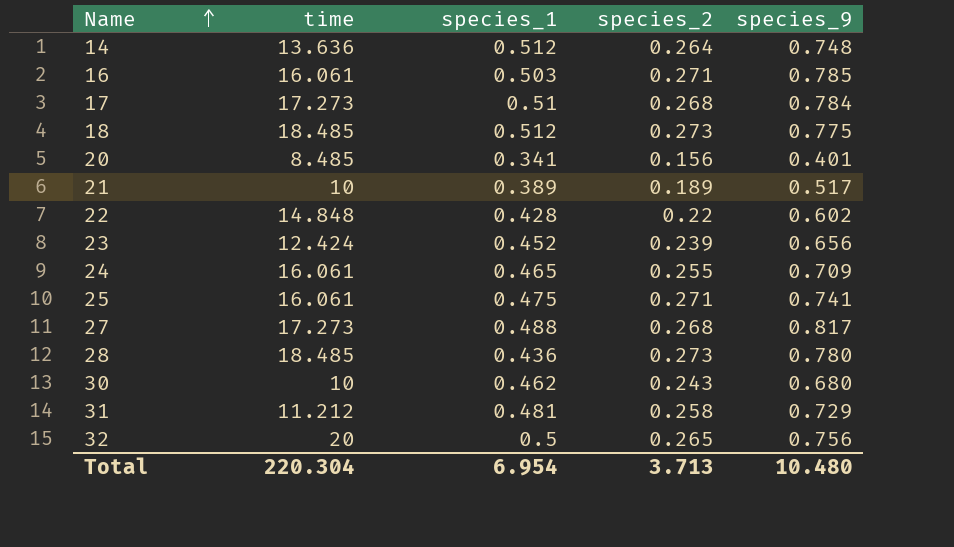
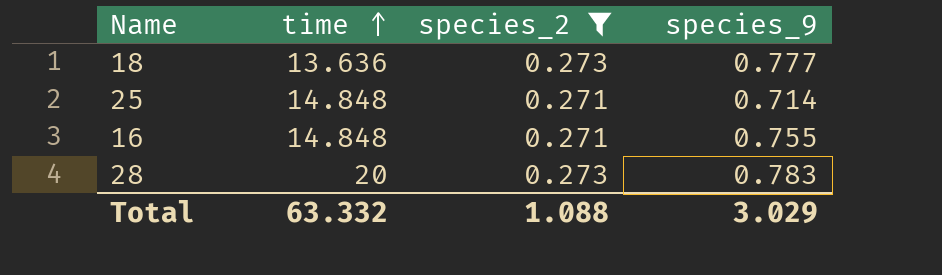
filter: none -> species_2 >= 0.271
row order: Name ascending -> time ascending
column species_1 | position: 3 -> none
18 | time: 18.485 -> 13.636
18 | species_9: 0.775 -> 0.777
25 | time: 16.061 -> 14.848
25 | species_9: 0.741 -> 0.714
16 | time: 16.061 -> 14.848
16 | species_9: 0.785 -> 0.755
28 | time: 18.485 -> 20
28 | species_9: 0.780 -> 0.783
Total | time: 220.304 -> 63.332
Total | species_2: 3.713 -> 1.088
Total | species_9: 10.480 -> 3.029

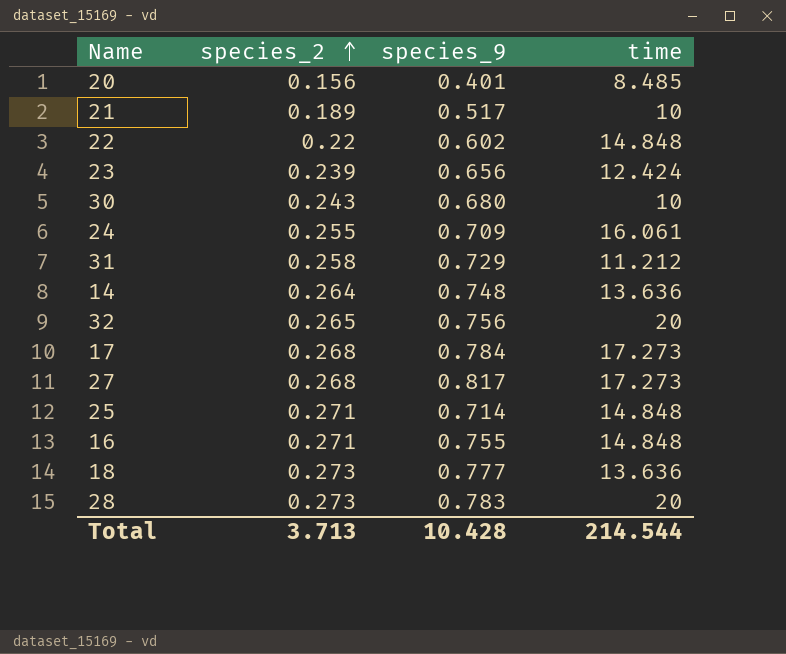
filter: species_2 >= 0.271 -> none
row order: time ascending -> species_2 ascending
column time | position: 2 -> 4
Total | species_2: 1.088 -> 3.713
Total | species_9: 3.029 -> 10.428
Total | time: 63.332 -> 214.544

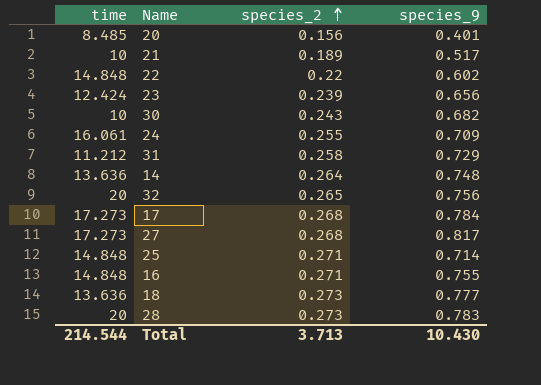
column time | position: 4 -> 1
30 | species_9: 0.680 -> 0.682
Total | species_9: 10.428 -> 10.430

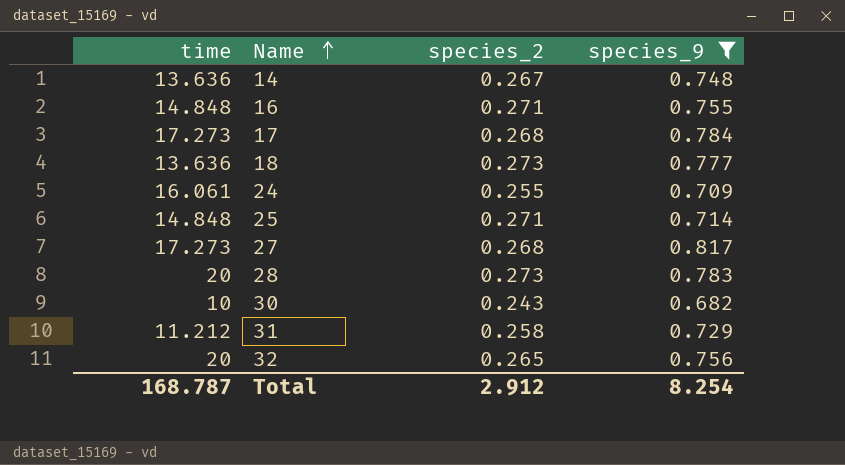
filter: none -> species_9 >= 0.682
row order: species_2 ascending -> Name ascending
14 | species_2: 0.264 -> 0.267
Total | time: 214.544 -> 168.787
Total | species_2: 3.713 -> 2.912
Total | species_9: 10.430 -> 8.254

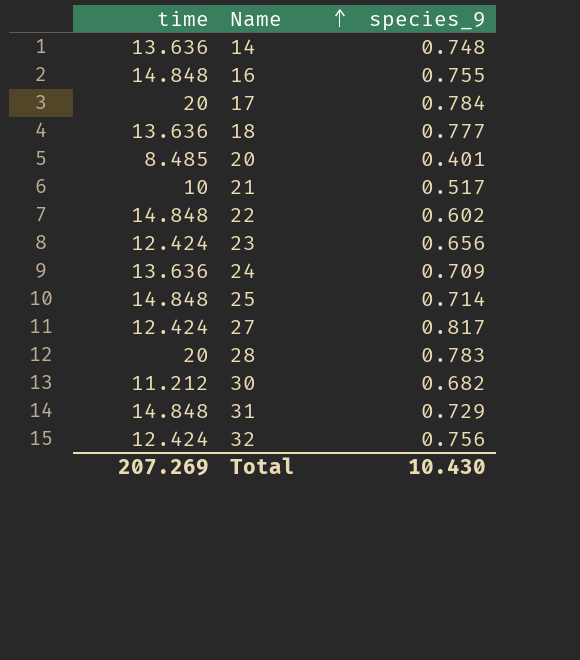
filter: species_9 >= 0.682 -> none
column species_2 | position: 3 -> none
17 | time: 17.273 -> 20
24 | time: 16.061 -> 13.636
27 | time: 17.273 -> 12.424
30 | time: 10 -> 11.212
31 | time: 11.212 -> 14.848
32 | time: 20 -> 12.424
Total | time: 168.787 -> 207.269
Total | species_9: 8.254 -> 10.430

